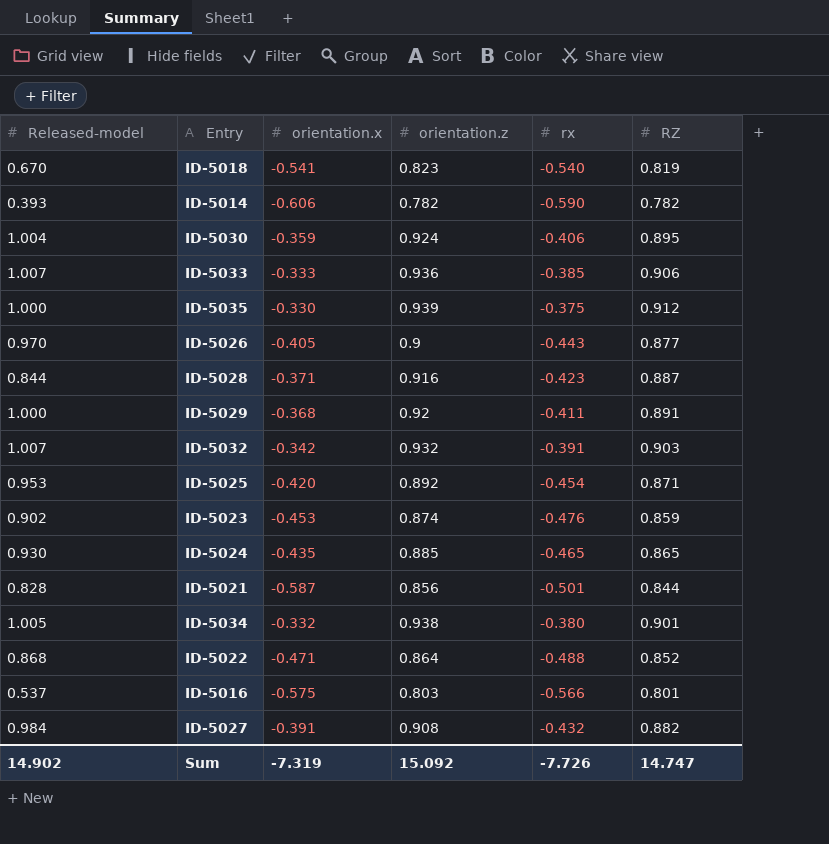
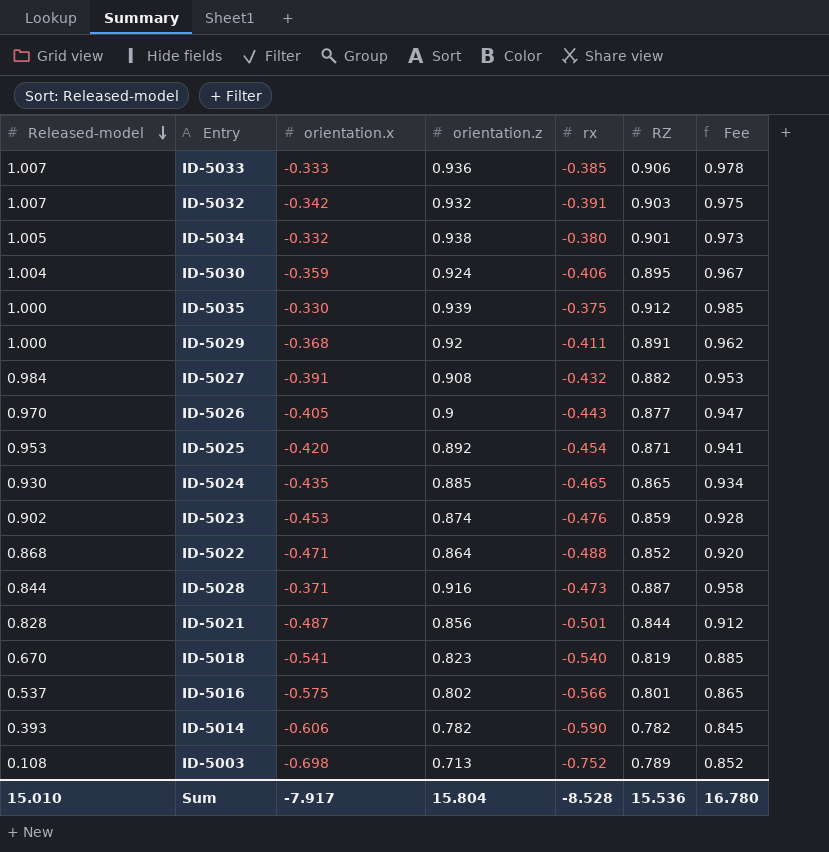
row order: none -> Released-model descending
column Fee | formula: none -> [RZ] * 1.08
ID-5028 | rx: -0.423 -> -0.473
ID-5021 | orientation.x: -0.587 -> -0.487
ID-5016 | orientation.z: 0.803 -> 0.802
row ID-5003: none -> 0.108 | -0.698 | 0.713 | -0.752 | 0.789 | 0.852
Sum | Released-model: 14.902 -> 15.010
Sum | orientation.x: -7.319 -> -7.917
Sum | orientation.z: 15.092 -> 15.804
Sum | rx: -7.726 -> -8.528
Sum | RZ: 14.747 -> 15.536

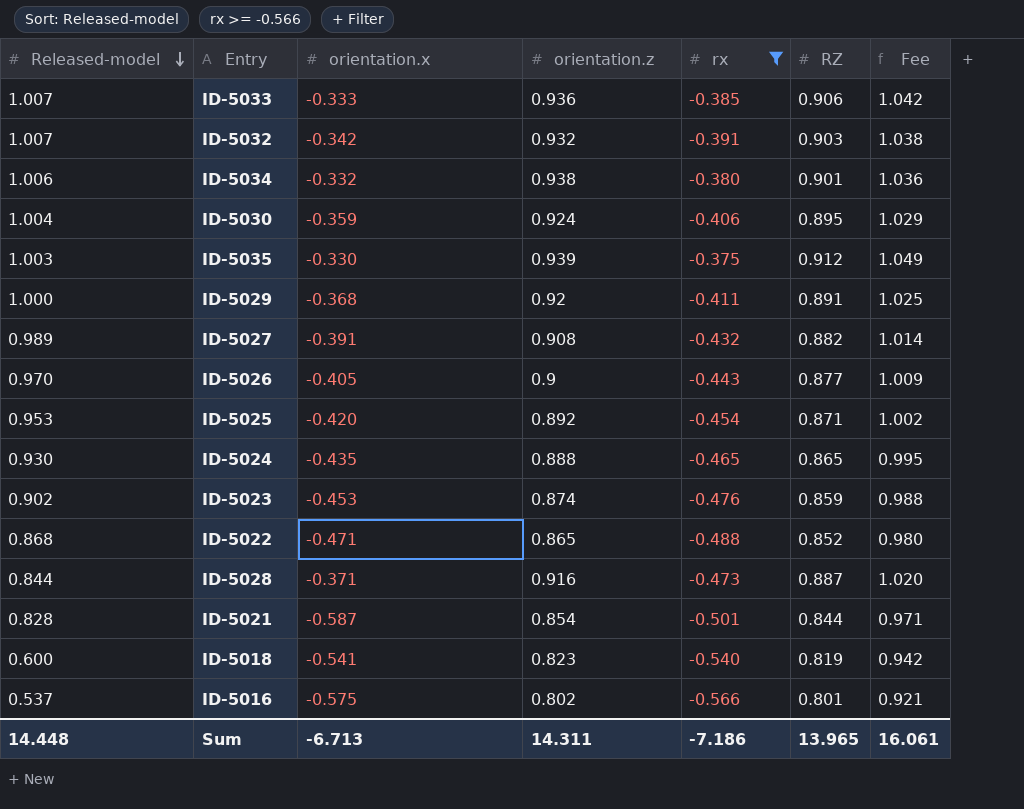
filter: none -> rx >= -0.566
column Fee | formula: [RZ] * 1.08 -> [RZ] * 1.15
ID-5034 | Released-model: 1.005 -> 1.006
ID-5035 | Released-model: 1.000 -> 1.003
ID-5027 | Released-model: 0.984 -> 0.989
ID-5024 | orientation.z: 0.885 -> 0.888
ID-5022 | orientation.z: 0.864 -> 0.865
ID-5021 | orientation.x: -0.487 -> -0.587
ID-5021 | orientation.z: 0.856 -> 0.854
ID-5018 | Released-model: 0.670 -> 0.600
Sum | Released-model: 15.010 -> 14.448
Sum | orientation.x: -7.917 -> -6.713
Sum | orientation.z: 15.804 -> 14.311
Sum | rx: -8.528 -> -7.186
Sum | RZ: 15.536 -> 13.965
Sum | Fee: 16.780 -> 16.061

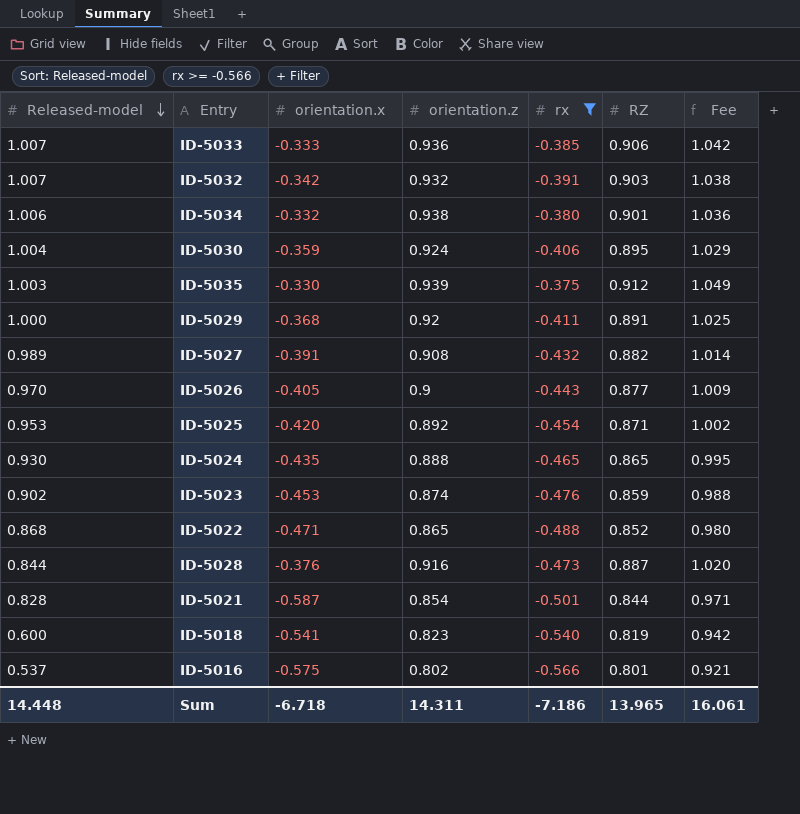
ID-5028 | orientation.x: -0.371 -> -0.376
Sum | orientation.x: -6.713 -> -6.718

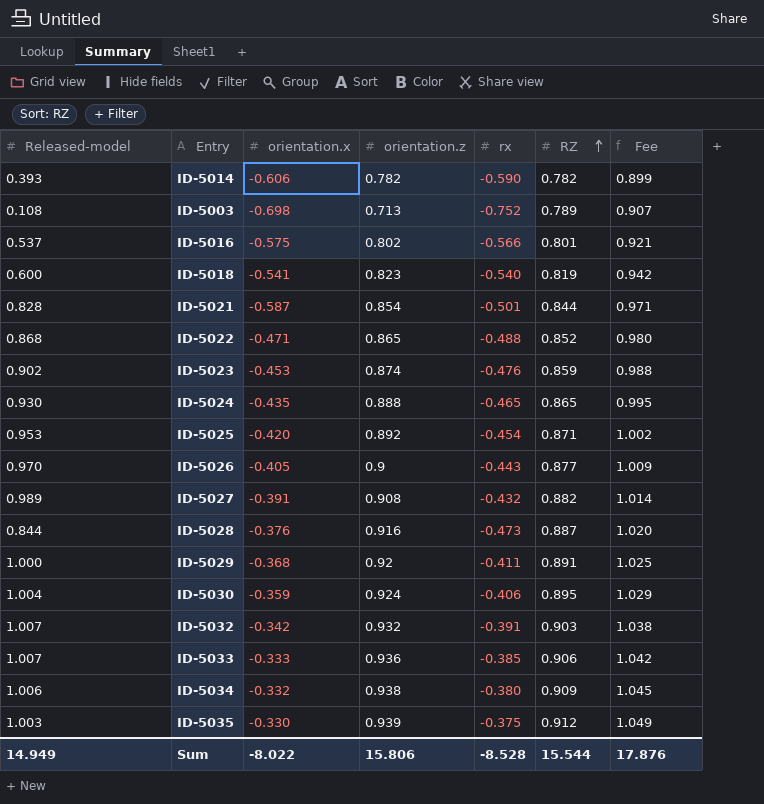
filter: rx >= -0.566 -> none
row order: Released-model descending -> RZ ascending
ID-5034 | RZ: 0.901 -> 0.909
ID-5034 | Fee: 1.036 -> 1.045
Sum | Released-model: 14.448 -> 14.949
Sum | orientation.x: -6.718 -> -8.022
Sum | orientation.z: 14.311 -> 15.806
Sum | rx: -7.186 -> -8.528
Sum | RZ: 13.965 -> 15.544
Sum | Fee: 16.061 -> 17.876

